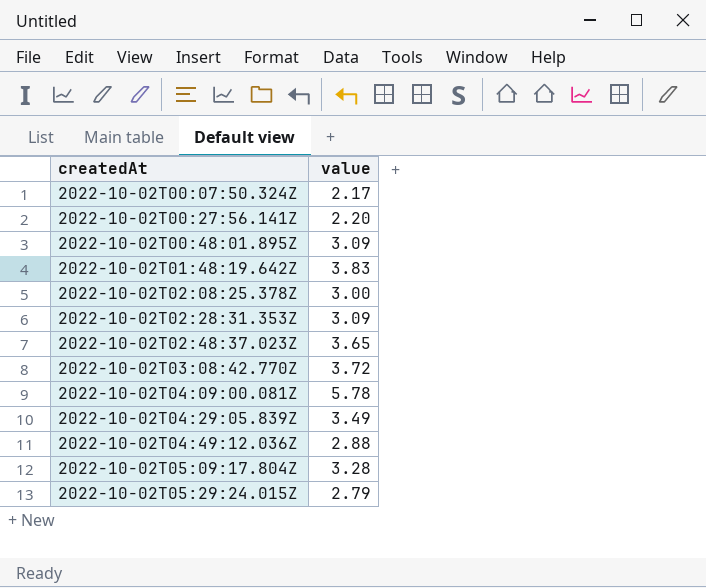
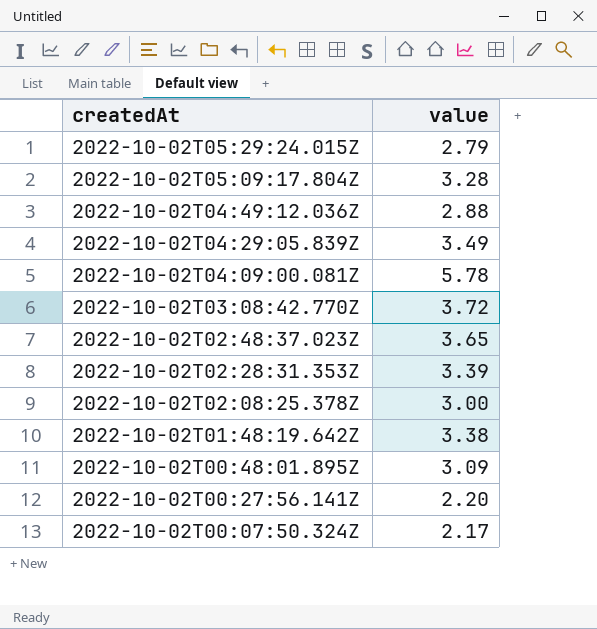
row order: createdAt ascending -> createdAt descending
2022-10-02T02:28:31.353Z | value: 3.09 -> 3.39
2022-10-02T01:48:19.642Z | value: 3.83 -> 3.38

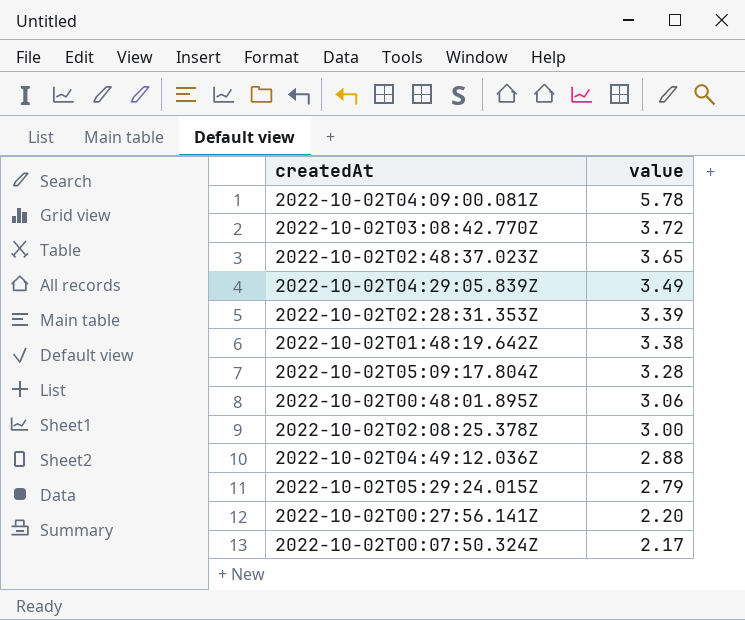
row order: createdAt descending -> value descending
2022-10-02T00:48:01.895Z | value: 3.09 -> 3.06

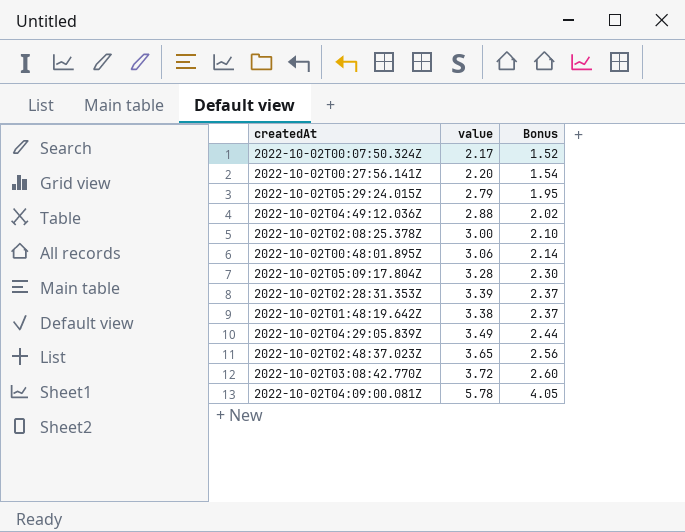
row order: value descending -> Bonus ascending
column Bonus | formula: none -> [value] * 0.7

